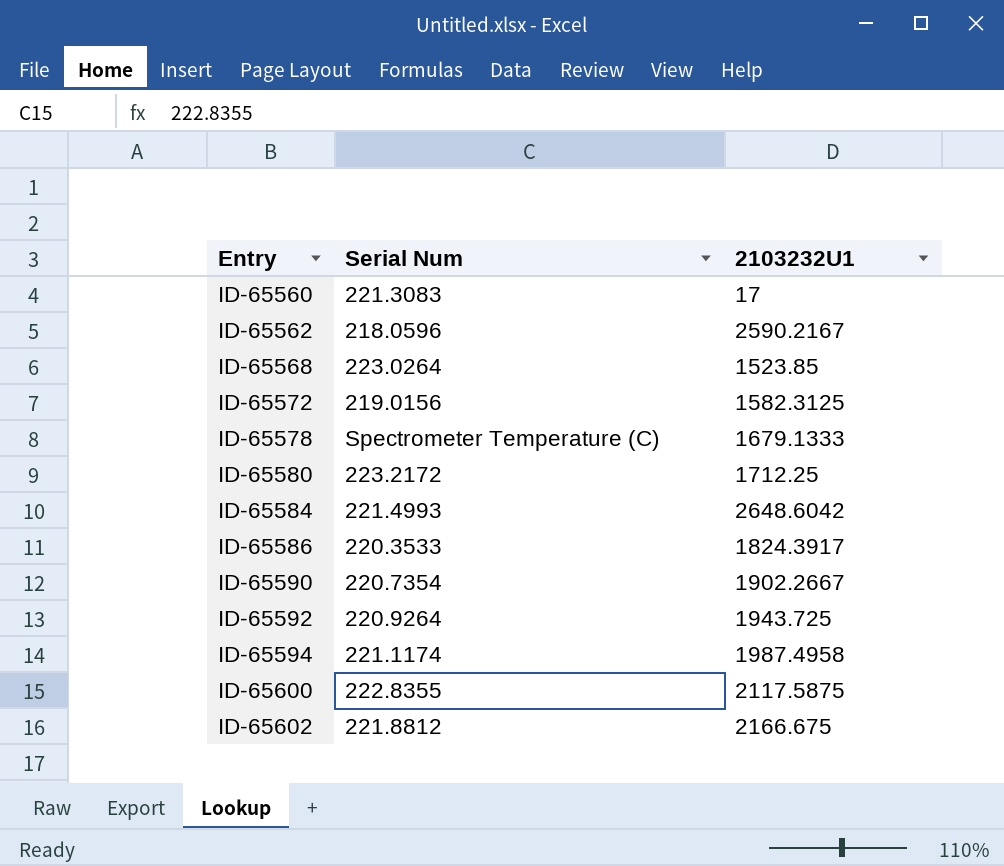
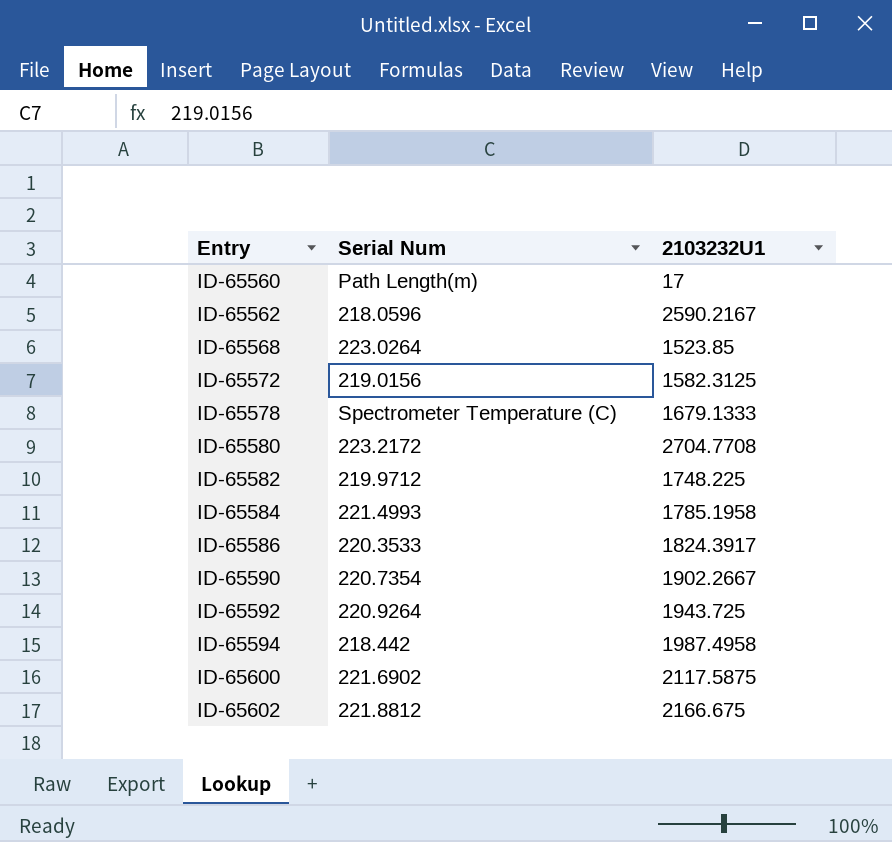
ID-65560 | Serial Num: 221.3083 -> Path Length(m)
ID-65580 | 2103232U1: 1712.25 -> 2704.7708
row ID-65582: none -> 219.9712 | 1748.225
ID-65584 | 2103232U1: 2648.6042 -> 1785.1958
ID-65594 | Serial Num: 221.1174 -> 218.442
ID-65600 | Serial Num: 222.8355 -> 221.6902

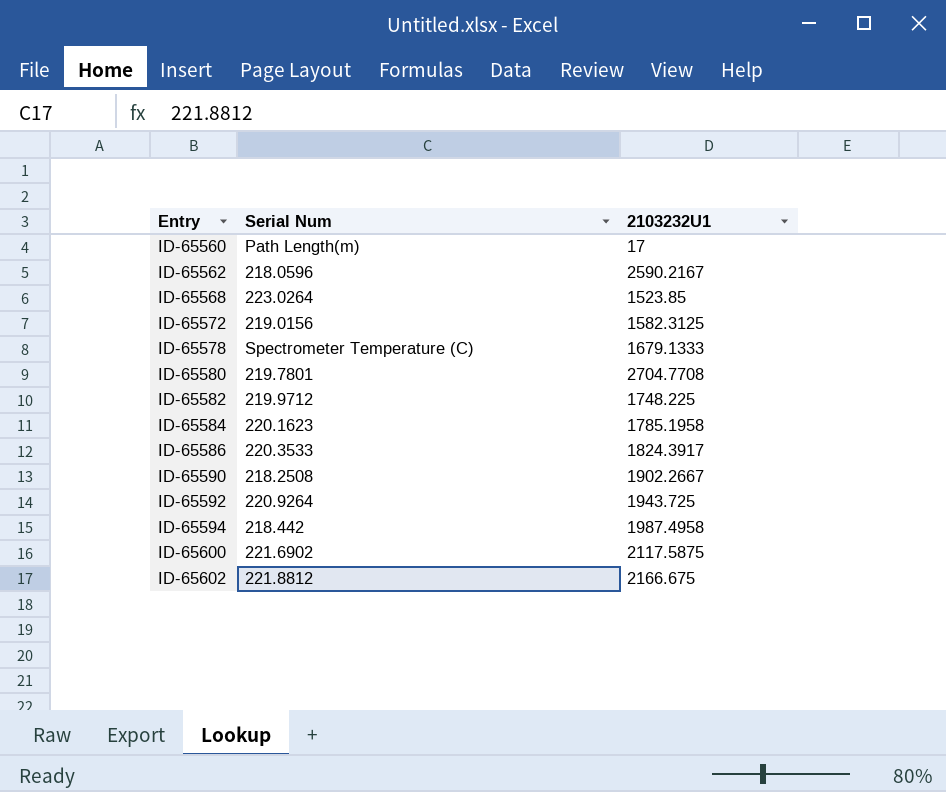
ID-65580 | Serial Num: 223.2172 -> 219.7801
ID-65584 | Serial Num: 221.4993 -> 220.1623
ID-65590 | Serial Num: 220.7354 -> 218.2508

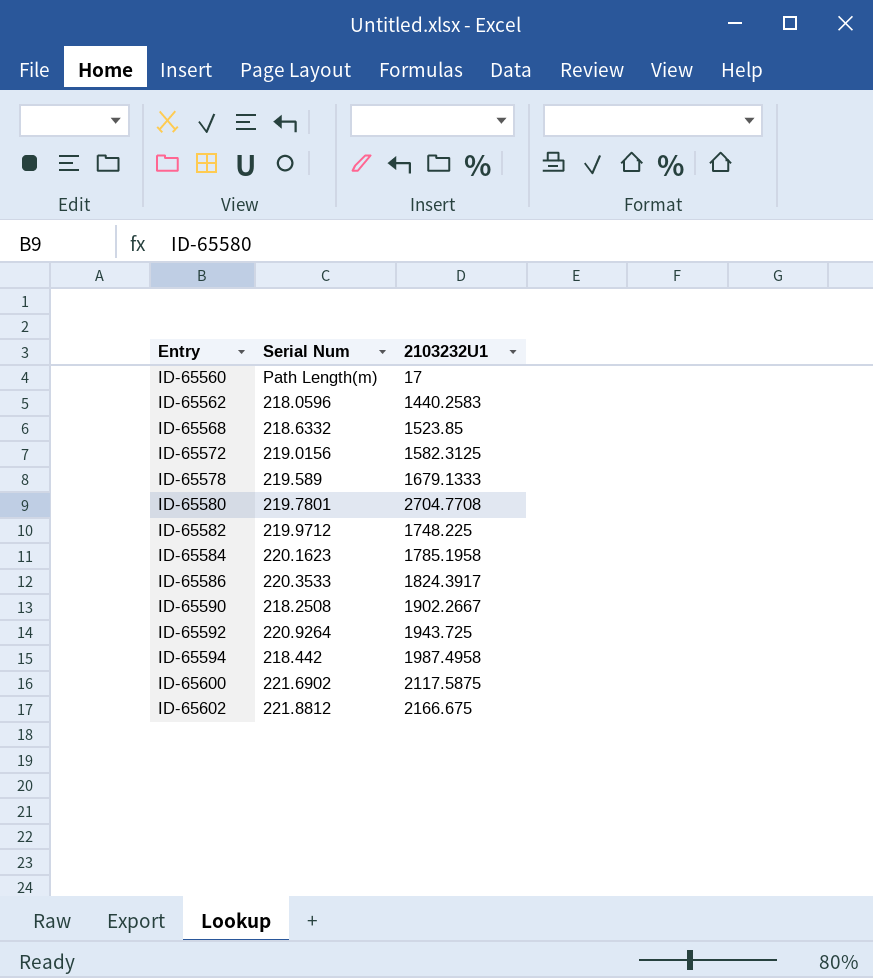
ID-65562 | 2103232U1: 2590.2167 -> 1440.2583
ID-65568 | Serial Num: 223.0264 -> 218.6332
ID-65578 | Serial Num: Spectrometer Temperature (C) -> 219.589

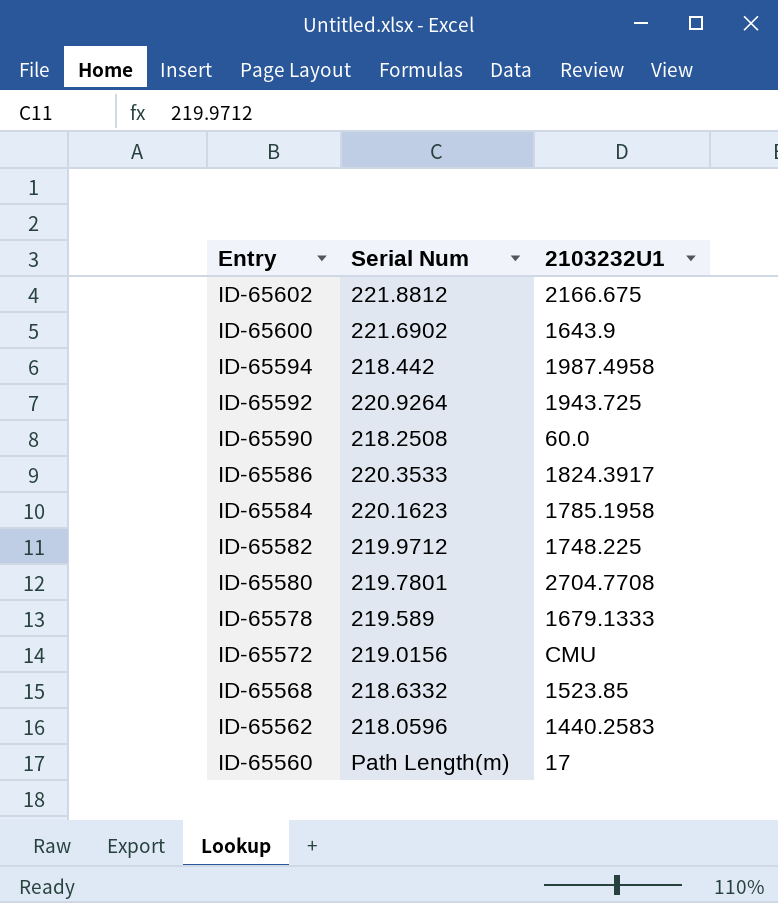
row order: Entry ascending -> Entry descending
ID-65600 | 2103232U1: 2117.5875 -> 1643.9
ID-65590 | 2103232U1: 1902.2667 -> 60.0
ID-65572 | 2103232U1: 1582.3125 -> CMU

